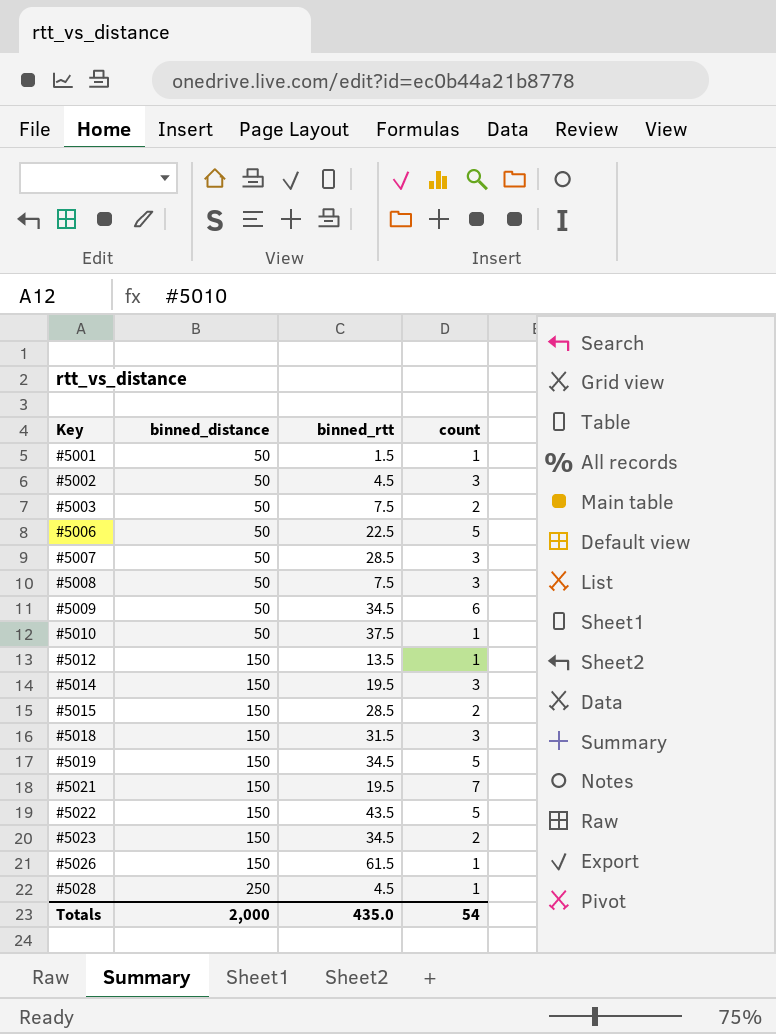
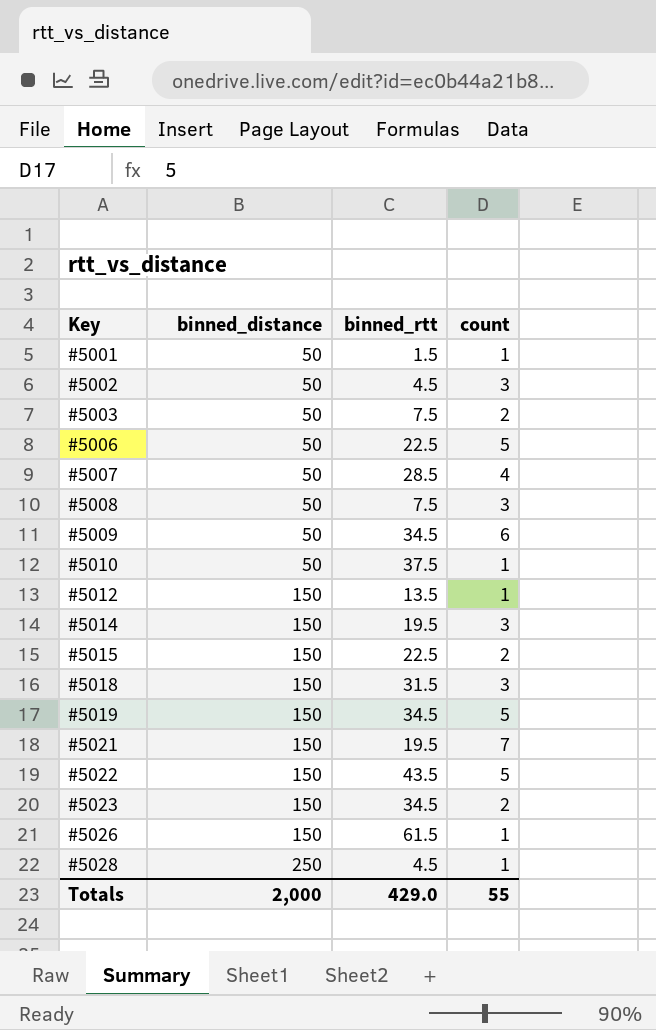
#5007 | count: 3 -> 4
#5015 | binned_rtt: 28.5 -> 22.5
Totals | binned_rtt: 435.0 -> 429.0
Totals | count: 54 -> 55

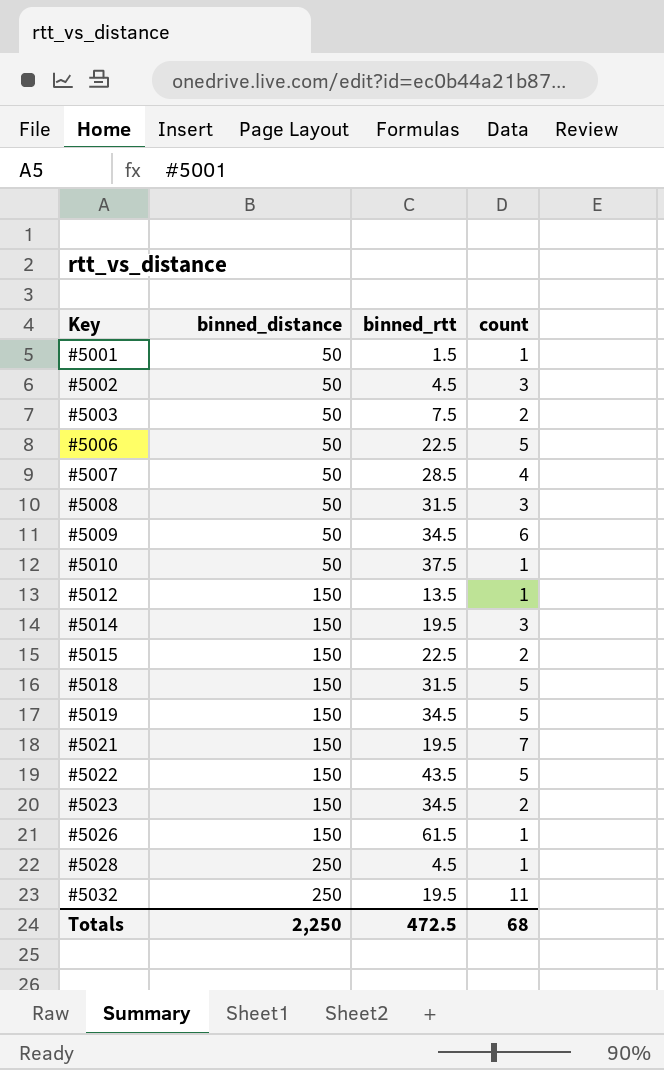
#5008 | binned_rtt: 7.5 -> 31.5
#5018 | count: 3 -> 5
row #5032: none -> 250 | 19.5 | 11
Totals | binned_distance: 2,000 -> 2,250
Totals | binned_rtt: 429.0 -> 472.5
Totals | count: 55 -> 68

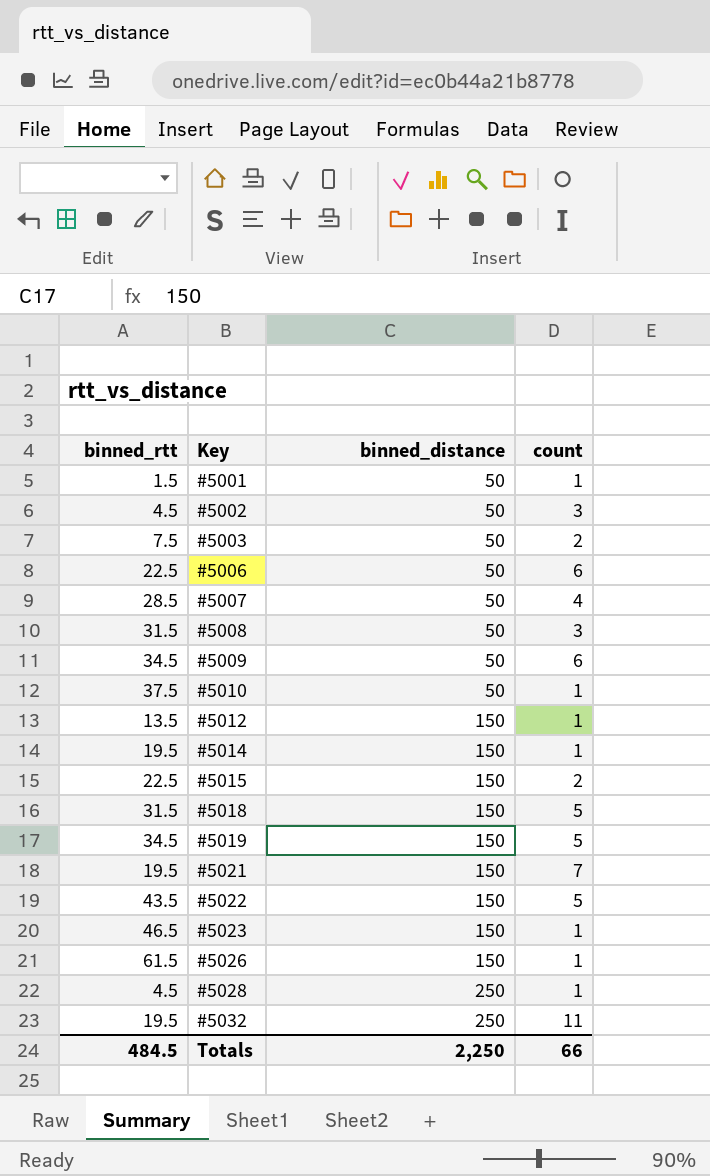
column binned_rtt | position: 3 -> 1
#5006 | count: 5 -> 6
#5014 | count: 3 -> 1
#5023 | binned_rtt: 34.5 -> 46.5
#5023 | count: 2 -> 1
Totals | binned_rtt: 472.5 -> 484.5
Totals | count: 68 -> 66

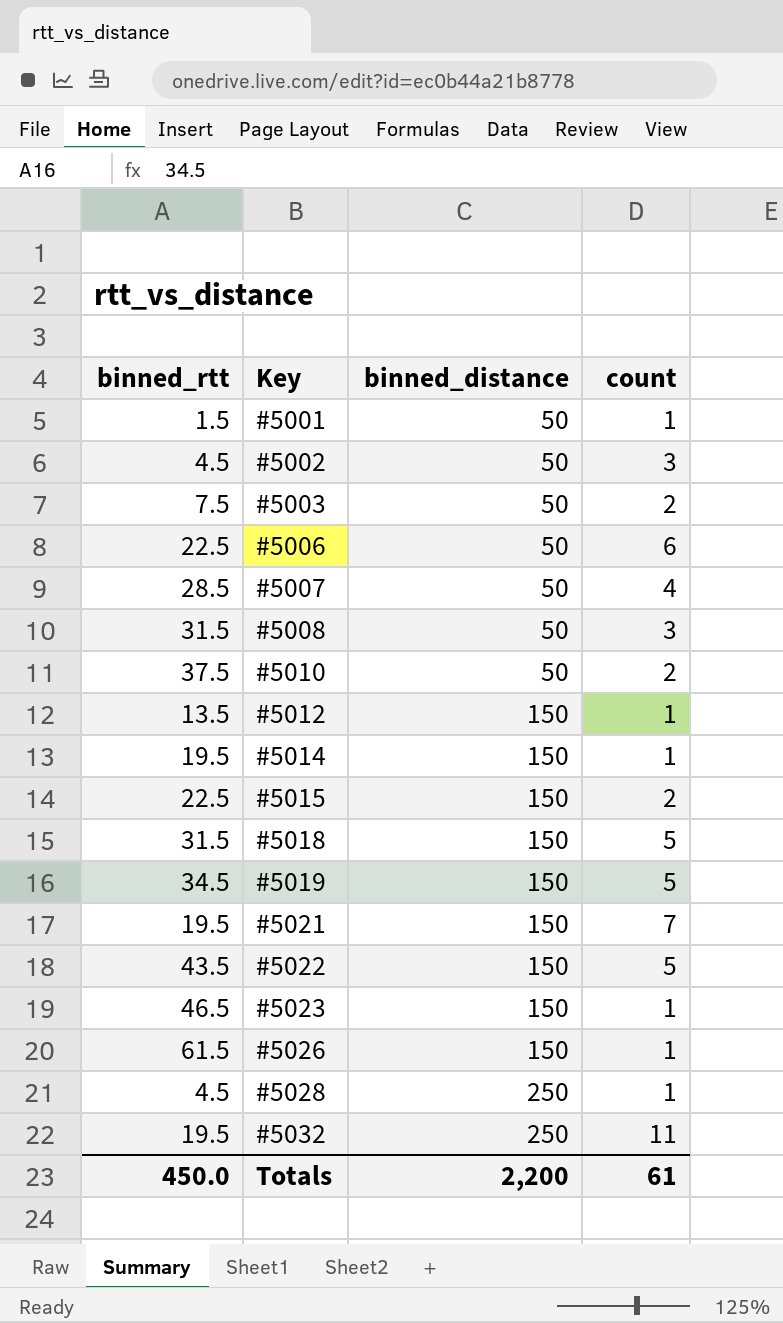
row #5009: 34.5 | 50 | 6 -> none
#5010 | count: 1 -> 2
Totals | binned_rtt: 484.5 -> 450.0
Totals | binned_distance: 2,250 -> 2,200
Totals | count: 66 -> 61

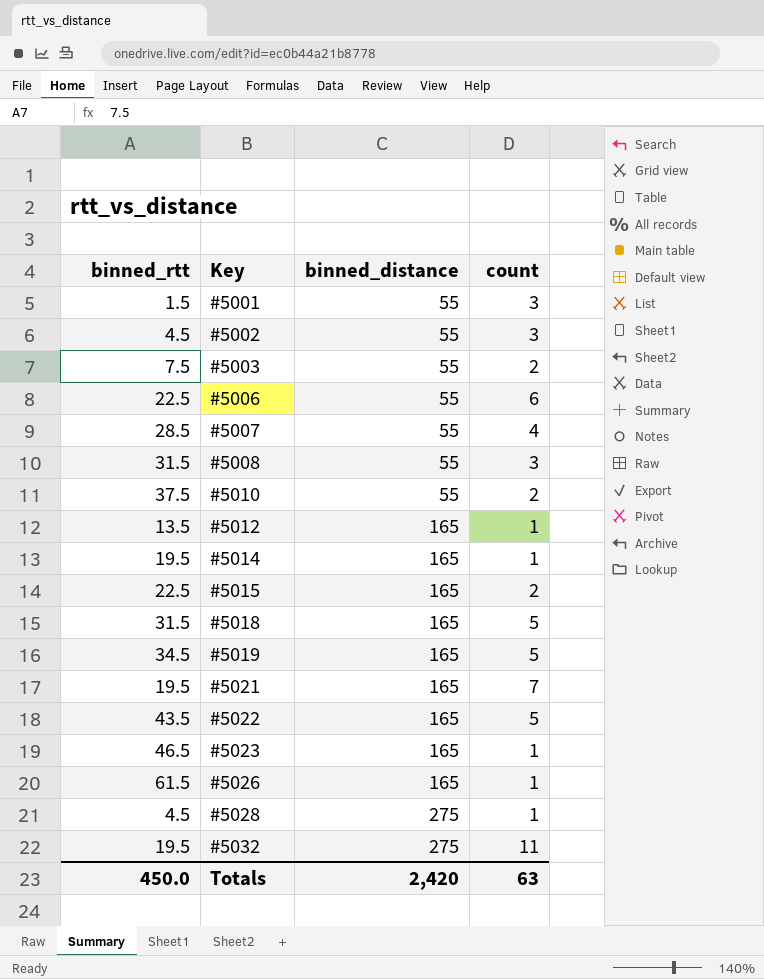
#5001 | binned_distance: 50 -> 55
#5001 | count: 1 -> 3
#5002 | binned_distance: 50 -> 55
#5003 | binned_distance: 50 -> 55
#5006 | binned_distance: 50 -> 55
#5007 | binned_distance: 50 -> 55
#5008 | binned_distance: 50 -> 55
#5010 | binned_distance: 50 -> 55
#5012 | binned_distance: 150 -> 165
#5014 | binned_distance: 150 -> 165
#5015 | binned_distance: 150 -> 165
#5018 | binned_distance: 150 -> 165
#5019 | binned_distance: 150 -> 165
#5021 | binned_distance: 150 -> 165
#5022 | binned_distance: 150 -> 165
#5023 | binned_distance: 150 -> 165
#5026 | binned_distance: 150 -> 165
#5028 | binned_distance: 250 -> 275
#5032 | binned_distance: 250 -> 275
Totals | binned_distance: 2,200 -> 2,420
Totals | count: 61 -> 63

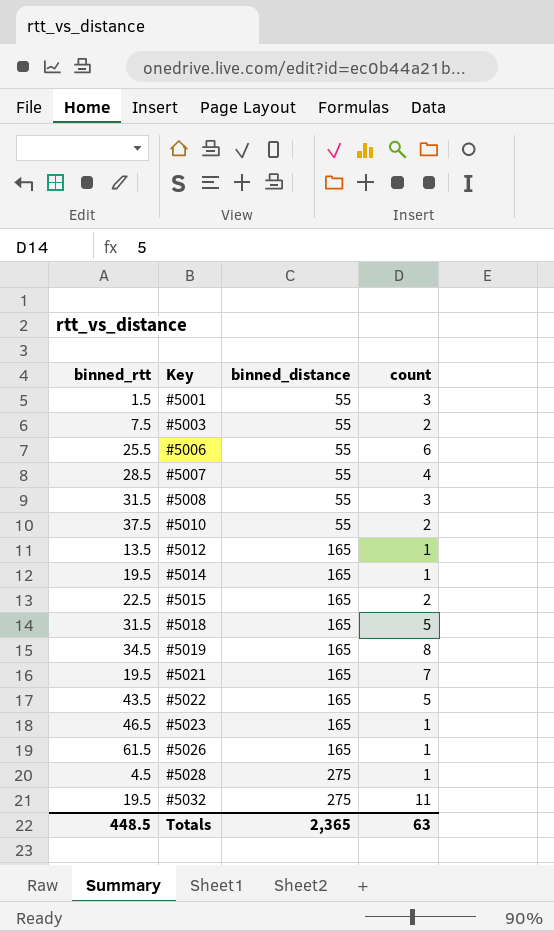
row #5002: 4.5 | 55 | 3 -> none
#5006 | binned_rtt: 22.5 -> 25.5
#5019 | count: 5 -> 8
Totals | binned_rtt: 450.0 -> 448.5
Totals | binned_distance: 2,420 -> 2,365

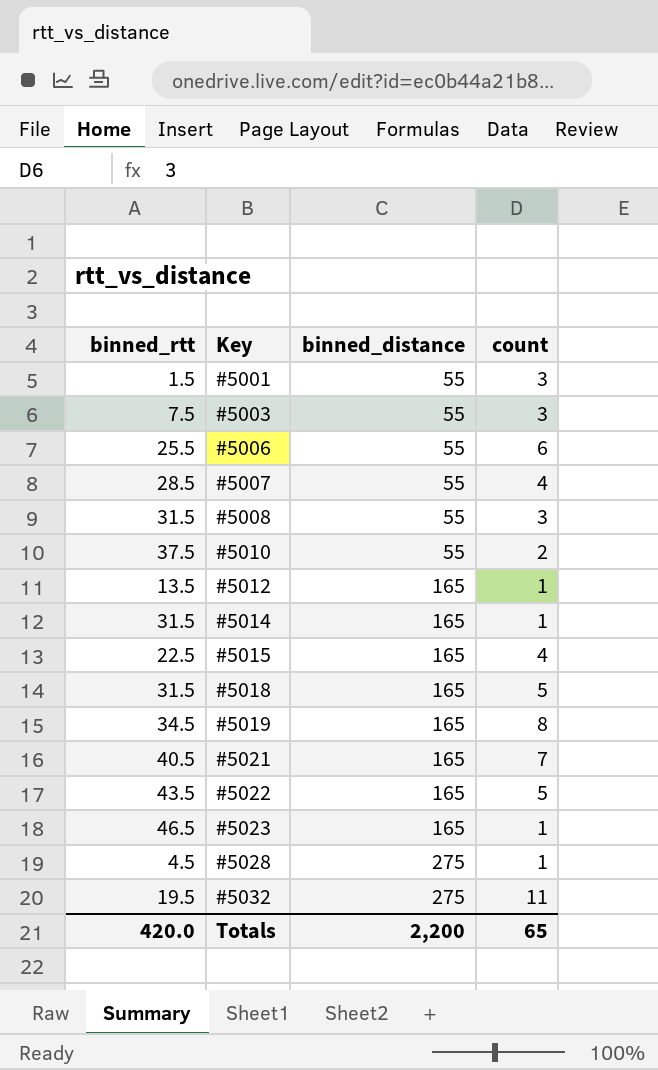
row #5026: 61.5 | 165 | 1 -> none
#5003 | count: 2 -> 3
#5014 | binned_rtt: 19.5 -> 31.5
#5015 | count: 2 -> 4
#5021 | binned_rtt: 19.5 -> 40.5
Totals | binned_rtt: 448.5 -> 420.0
Totals | binned_distance: 2,365 -> 2,200
Totals | count: 63 -> 65

